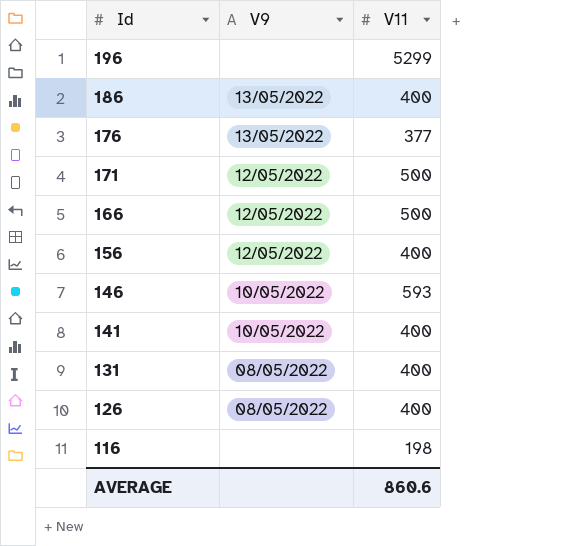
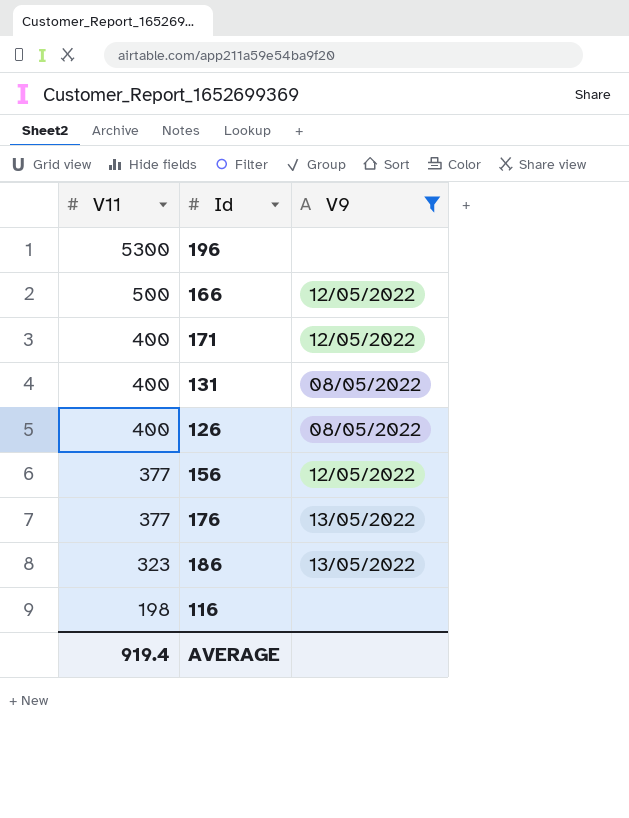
filter: none -> V9 != 10/05/2022
row order: Id descending -> V11 descending
column V11 | position: 3 -> 1
196 | V11: 5299 -> 5300
171 | V11: 500 -> 400
156 | V11: 400 -> 377
186 | V11: 400 -> 323
AVERAGE | V11: 860.6 -> 919.4

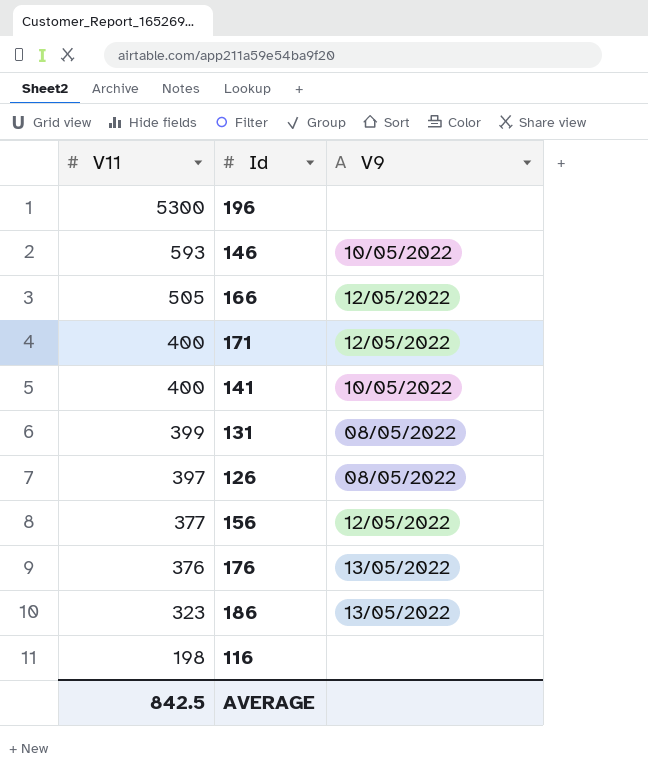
filter: V9 != 10/05/2022 -> none
166 | V11: 500 -> 505
131 | V11: 400 -> 399
126 | V11: 400 -> 397
176 | V11: 377 -> 376
AVERAGE | V11: 919.4 -> 842.5

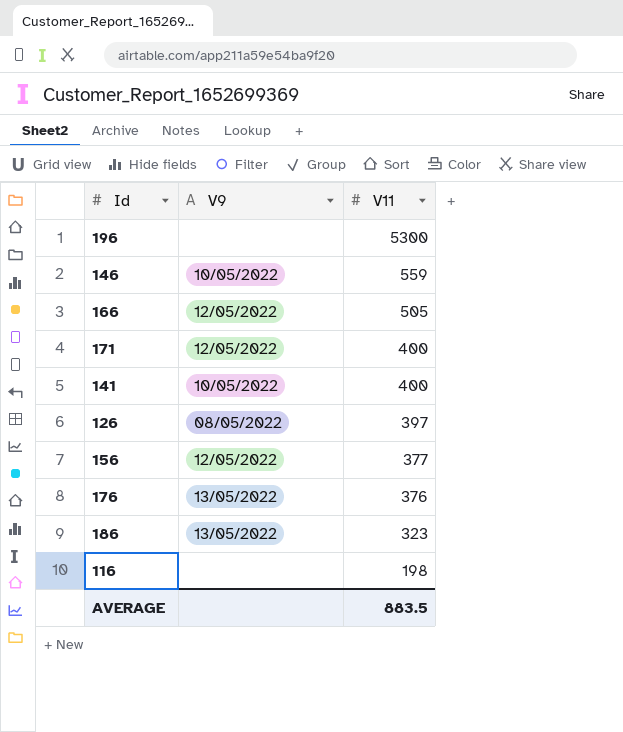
column V11 | position: 1 -> 3
row 131: 399 | 08/05/2022 -> none
146 | V11: 593 -> 559
AVERAGE | V11: 842.5 -> 883.5

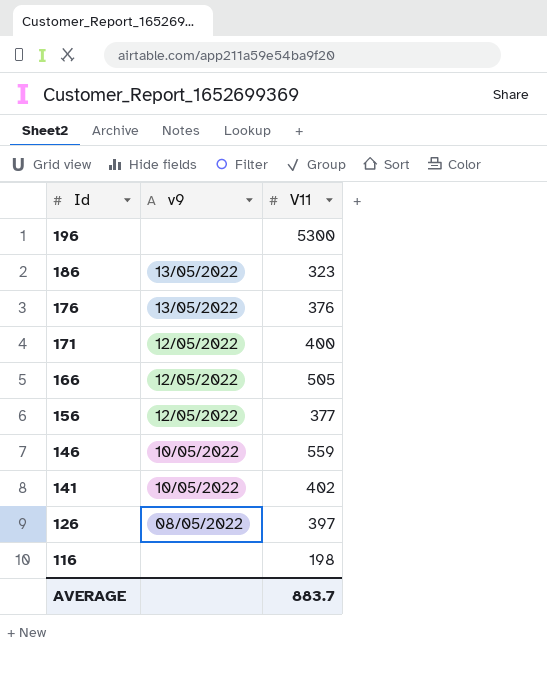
row order: V11 descending -> Id descending
column name: V9 -> v9
141 | V11: 400 -> 402
AVERAGE | V11: 883.5 -> 883.7

